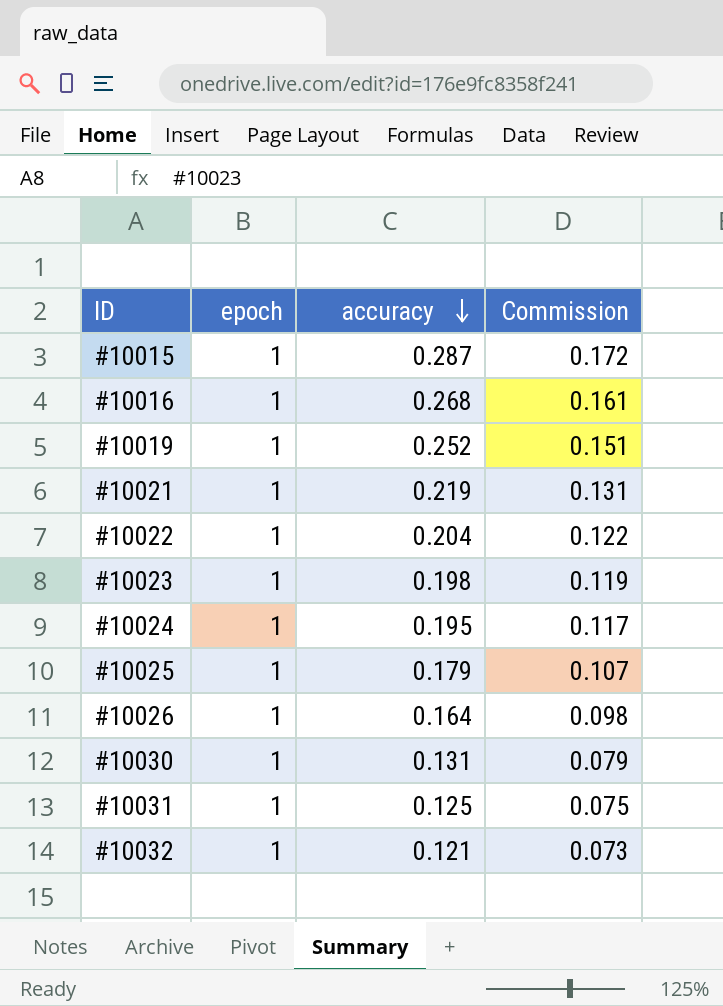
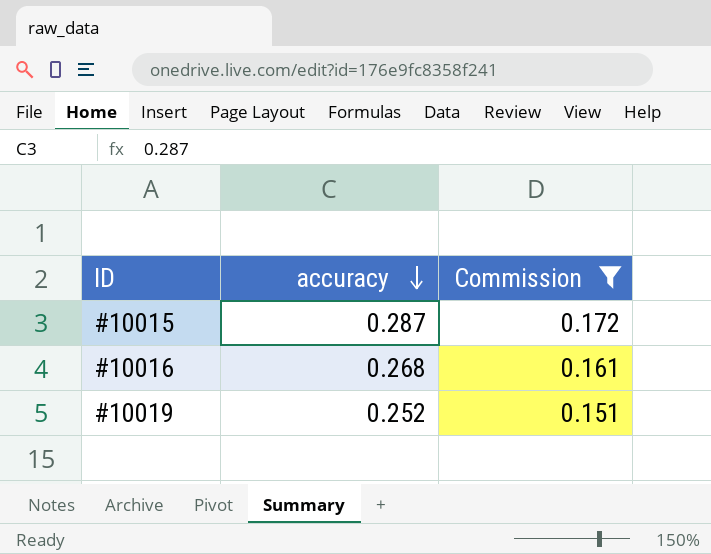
filter: none -> Commission >= 0.151
column epoch | position: 2 -> none

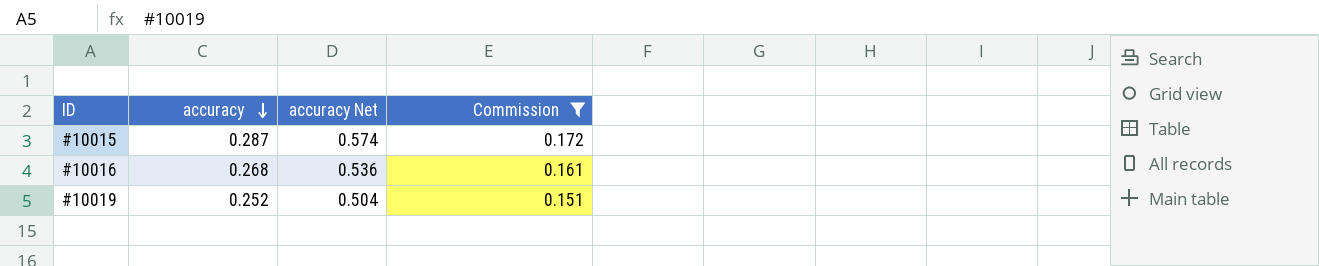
column accuracy Net | formula: none -> [accuracy] * 2

